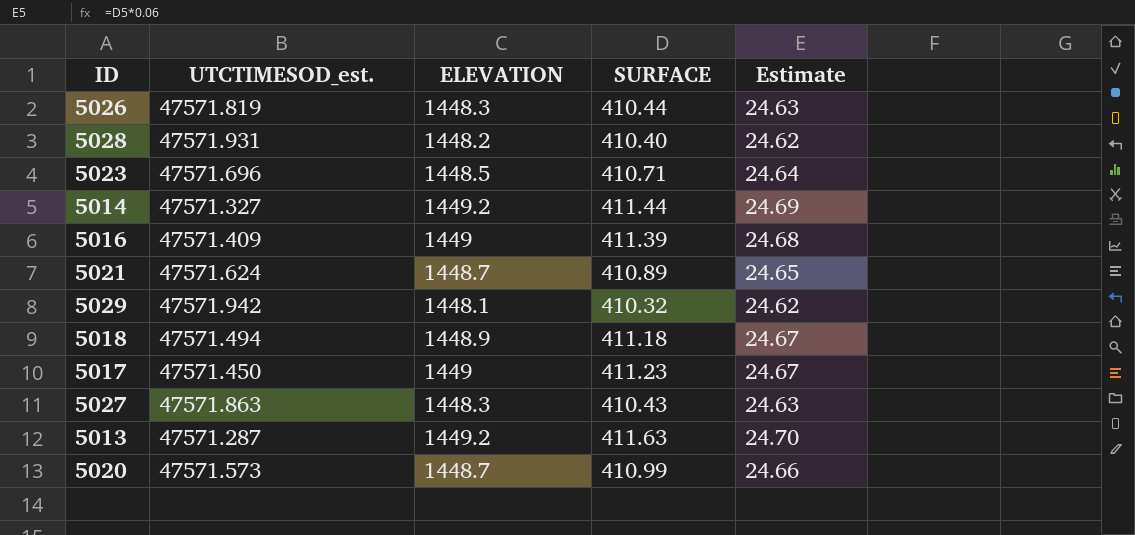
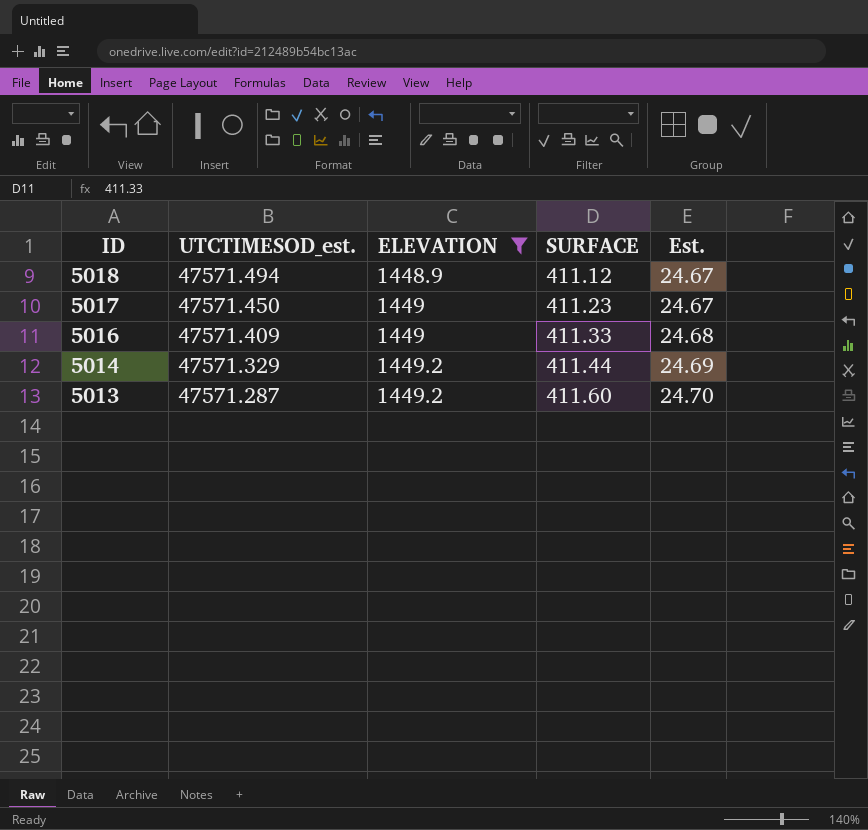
filter: none -> ELEVATION >= 1448.9
row order: none -> ID descending
column name: Estimate -> Est.
5018 | SURFACE: 411.18 -> 411.12
5016 | SURFACE: 411.39 -> 411.33
5014 | UTCTIMESOD_est.: 47571.327 -> 47571.329
5013 | SURFACE: 411.63 -> 411.60

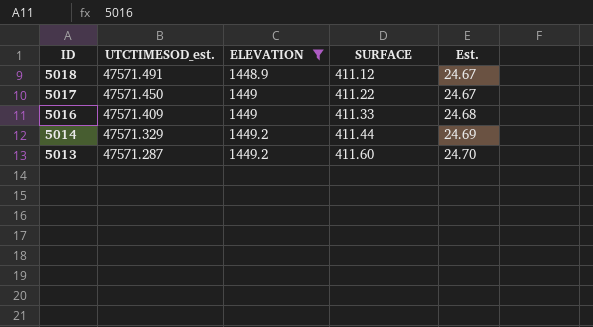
5018 | UTCTIMESOD_est.: 47571.494 -> 47571.491
5017 | SURFACE: 411.23 -> 411.22

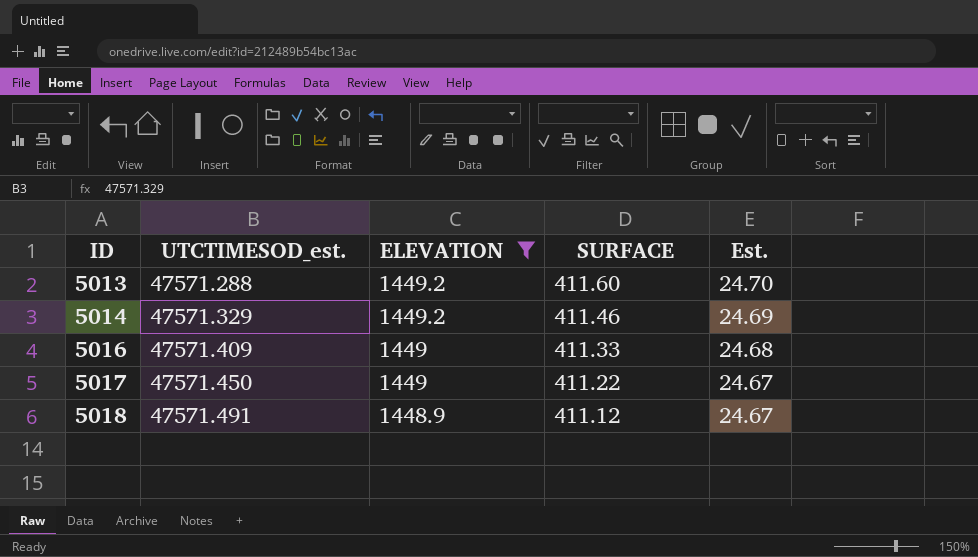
row order: ID descending -> ID ascending
5013 | UTCTIMESOD_est.: 47571.287 -> 47571.288
5014 | SURFACE: 411.44 -> 411.46

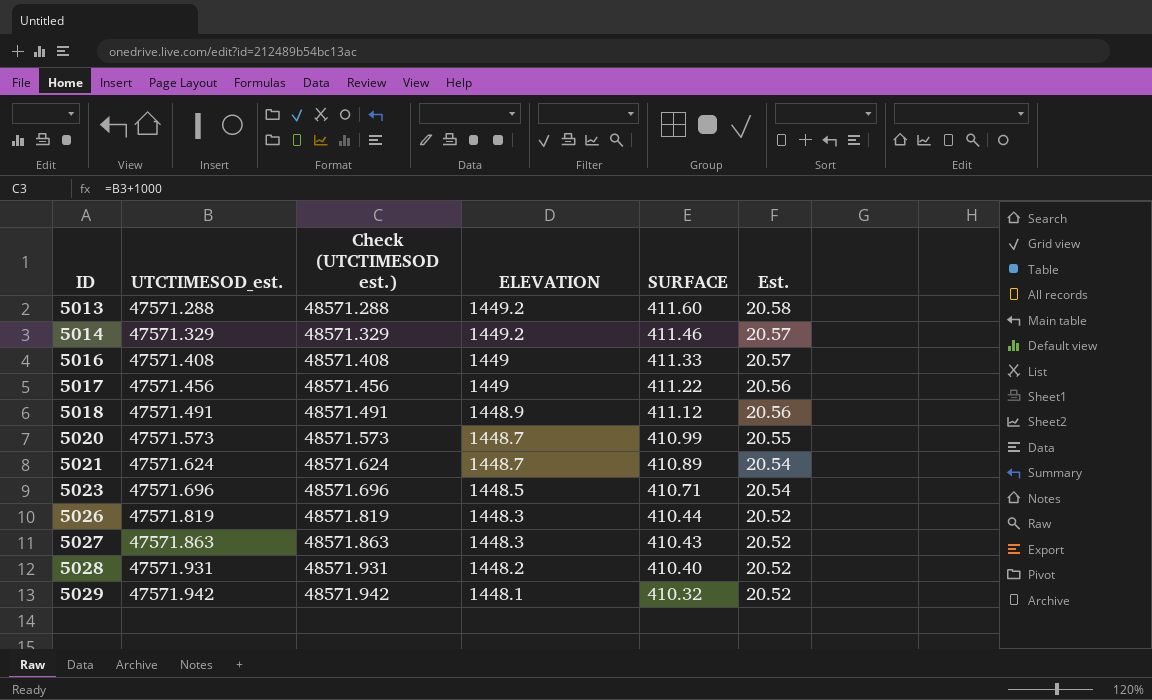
filter: ELEVATION >= 1448.9 -> none
column Check (UTCTIMESOD est.) | formula: none -> [UTCTIMESOD_est.] + 1000
column Est. | formula: [SURFACE] * 0.06 -> [SURFACE] * 0.05
5016 | UTCTIMESOD_est.: 47571.409 -> 47571.408
5017 | UTCTIMESOD_est.: 47571.450 -> 47571.456

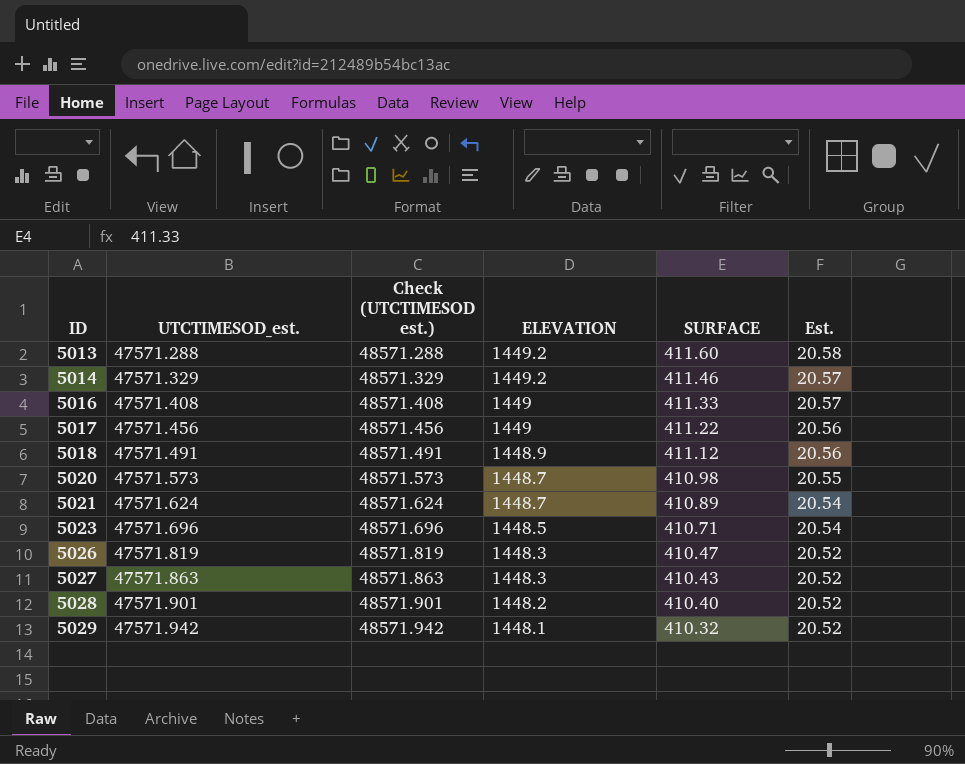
5020 | SURFACE: 410.99 -> 410.98
5026 | SURFACE: 410.44 -> 410.47
5028 | UTCTIMESOD_est.: 47571.931 -> 47571.901
5028 | Check (UTCTIMESOD est.): 48571.931 -> 48571.901

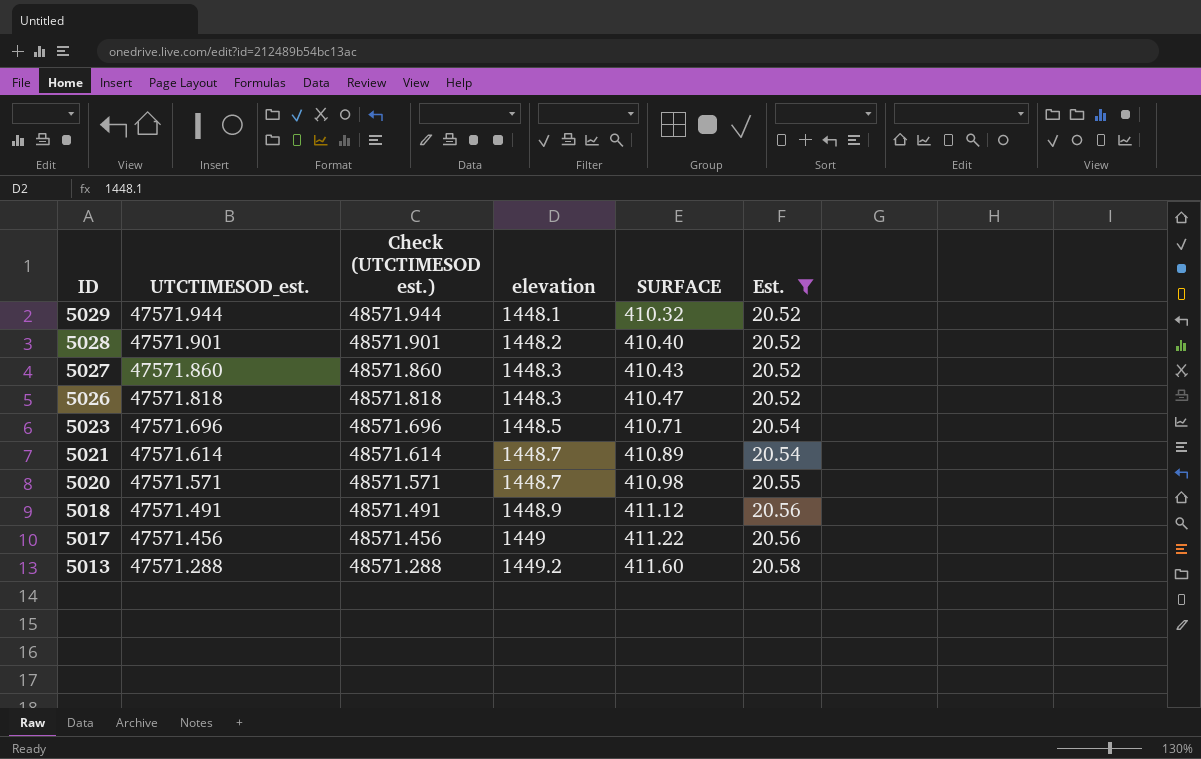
filter: none -> Est. != 20.57
row order: ID ascending -> ID descending
column name: ELEVATION -> elevation
5029 | UTCTIMESOD_est.: 47571.942 -> 47571.944
5029 | Check (UTCTIMESOD est.): 48571.942 -> 48571.944
5027 | UTCTIMESOD_est.: 47571.863 -> 47571.860
5027 | Check (UTCTIMESOD est.): 48571.863 -> 48571.860
5026 | UTCTIMESOD_est.: 47571.819 -> 47571.818
5026 | Check (UTCTIMESOD est.): 48571.819 -> 48571.818
5021 | UTCTIMESOD_est.: 47571.624 -> 47571.614
5021 | Check (UTCTIMESOD est.): 48571.624 -> 48571.614
5020 | UTCTIMESOD_est.: 47571.573 -> 47571.571
5020 | Check (UTCTIMESOD est.): 48571.573 -> 48571.571

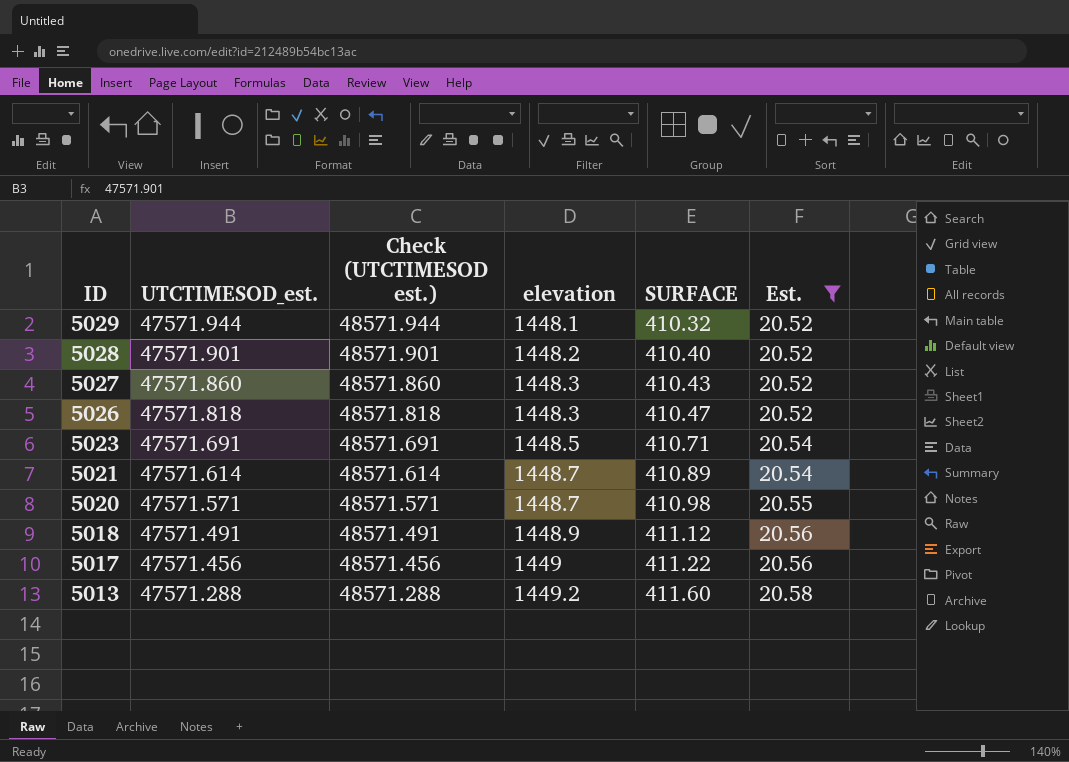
5023 | UTCTIMESOD_est.: 47571.696 -> 47571.691
5023 | Check (UTCTIMESOD est.): 48571.696 -> 48571.691

